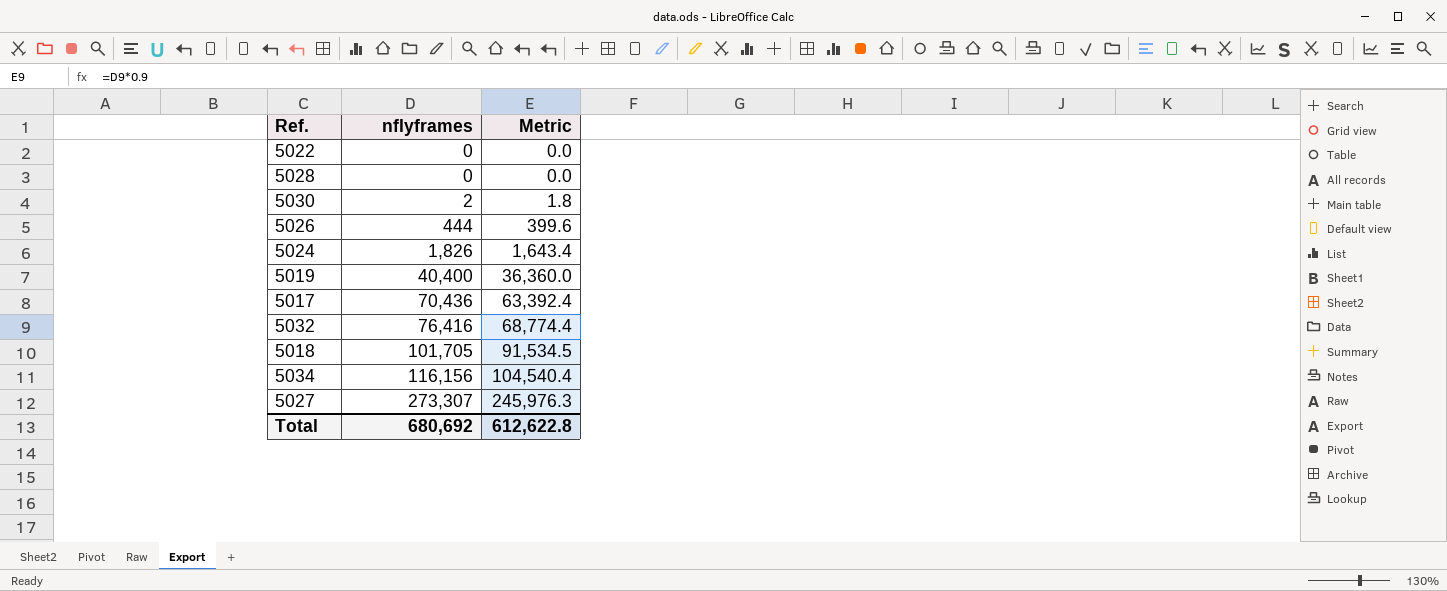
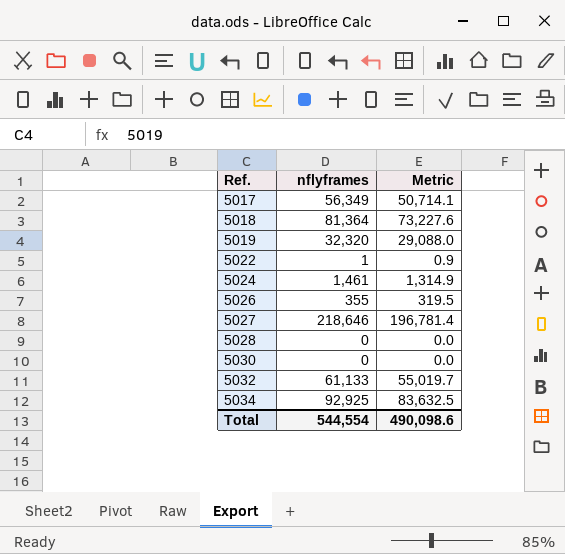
row order: nflyframes ascending -> Ref. ascending
5017 | nflyframes: 70,436 -> 56,349
5017 | Metric: 63,392.4 -> 50,714.1
5018 | nflyframes: 101,705 -> 81,364
5018 | Metric: 91,534.5 -> 73,227.6
5019 | nflyframes: 40,400 -> 32,320
5019 | Metric: 36,360.0 -> 29,088.0
5022 | nflyframes: 0 -> 1
5022 | Metric: 0.0 -> 0.9
5024 | nflyframes: 1,826 -> 1,461
5024 | Metric: 1,643.4 -> 1,314.9
5026 | nflyframes: 444 -> 355
5026 | Metric: 399.6 -> 319.5
5027 | nflyframes: 273,307 -> 218,646
5027 | Metric: 245,976.3 -> 196,781.4
5030 | nflyframes: 2 -> 0
5030 | Metric: 1.8 -> 0.0
5032 | nflyframes: 76,416 -> 61,133
5032 | Metric: 68,774.4 -> 55,019.7
5034 | nflyframes: 116,156 -> 92,925
5034 | Metric: 104,540.4 -> 83,632.5
Total | nflyframes: 680,692 -> 544,554
Total | Metric: 612,622.8 -> 490,098.6

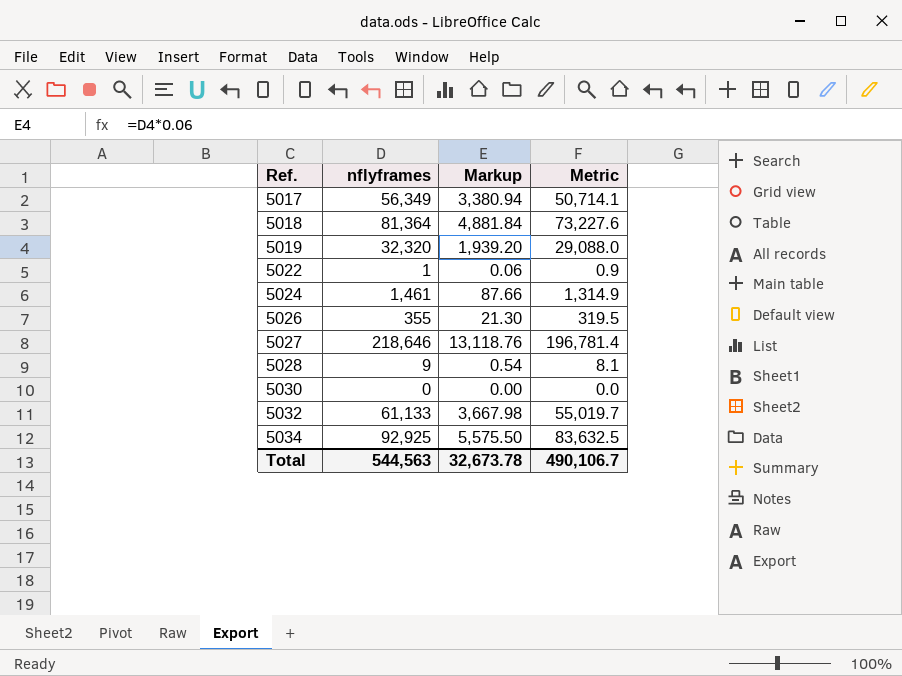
column Markup | formula: none -> [nflyframes] * 0.06
5028 | nflyframes: 0 -> 9
5028 | Metric: 0.0 -> 8.1
Total | nflyframes: 544,554 -> 544,563
Total | Metric: 490,098.6 -> 490,106.7

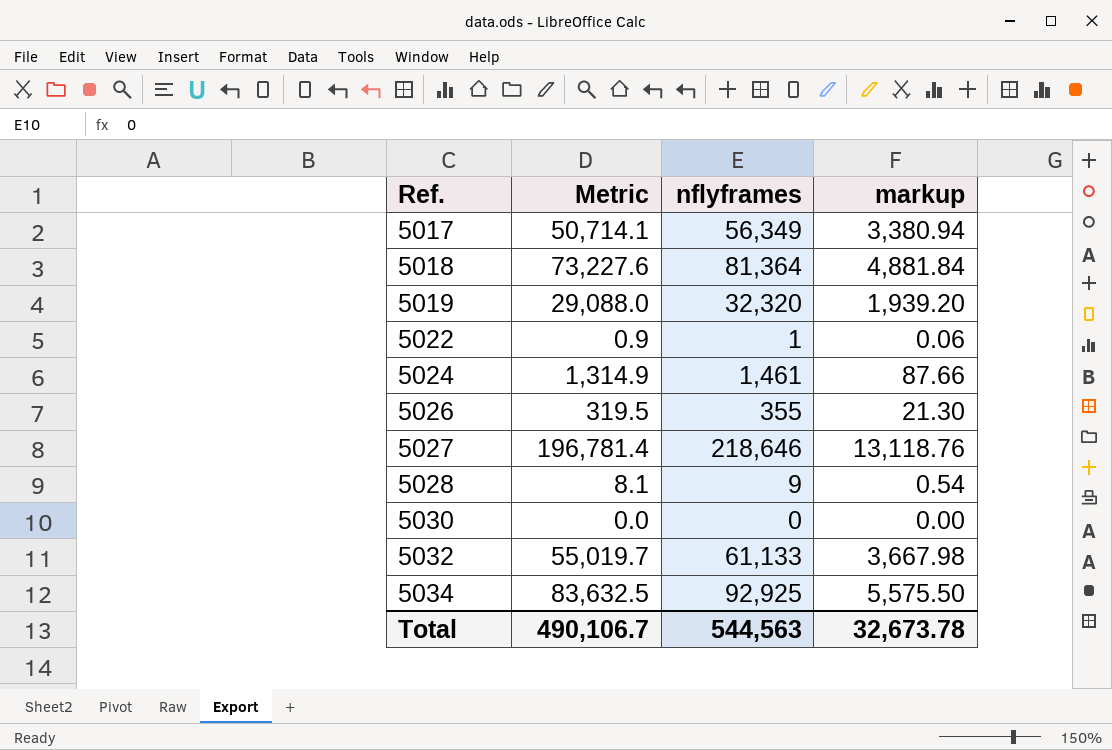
column Metric | position: 4 -> 2
column name: Markup -> markup

